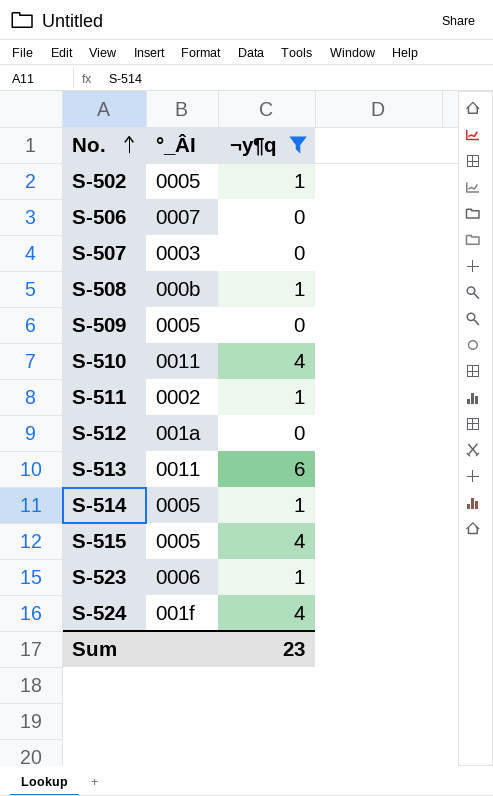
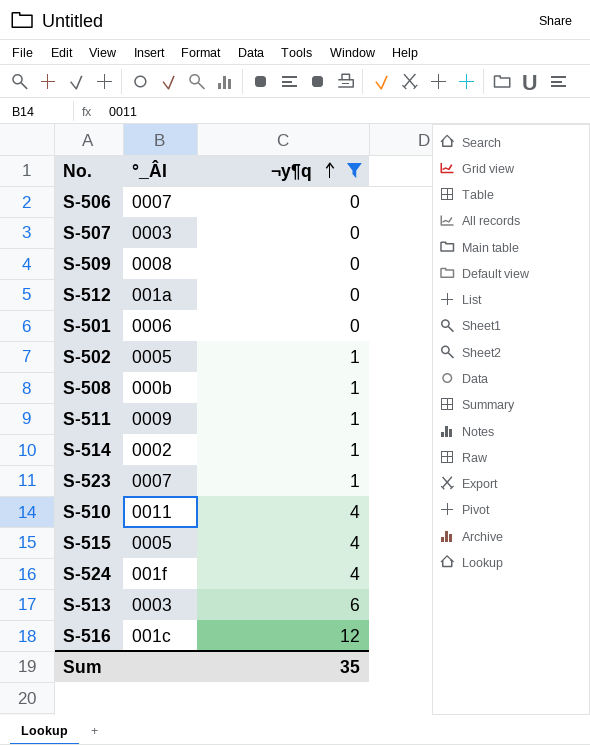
row order: No. ascending -> ¬y¶q ascending
S-509 | °_ÂI: 0005 -> 0008
row S-501: none -> 0006 | 0
S-511 | °_ÂI: 0002 -> 0009
S-514 | °_ÂI: 0005 -> 0002
S-523 | °_ÂI: 0006 -> 0007
S-513 | °_ÂI: 0011 -> 0003
row S-516: none -> 001c | 12
Sum | ¬y¶q: 23 -> 35

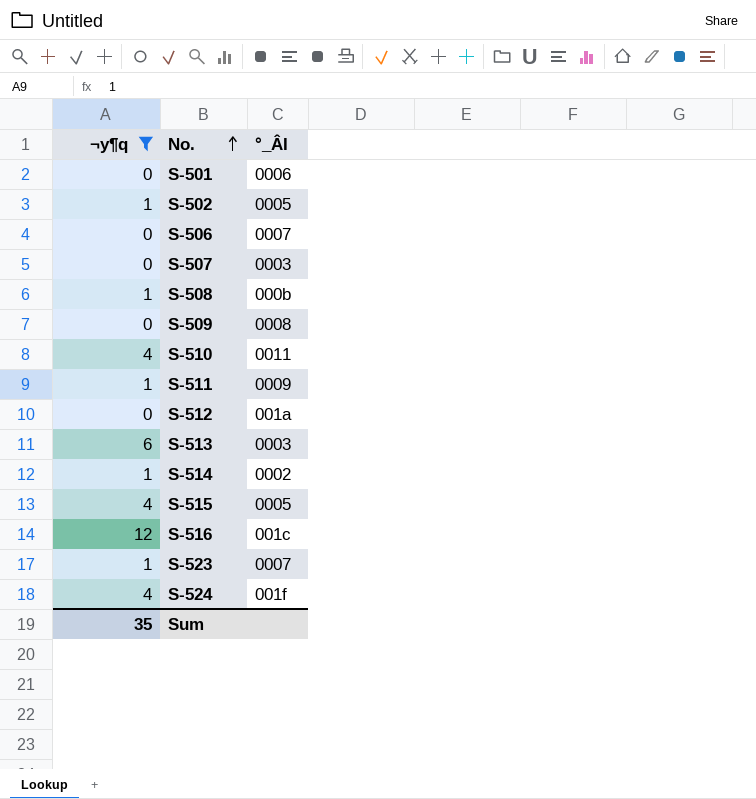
row order: ¬y¶q ascending -> No. ascending
column ¬y¶q | position: 3 -> 1

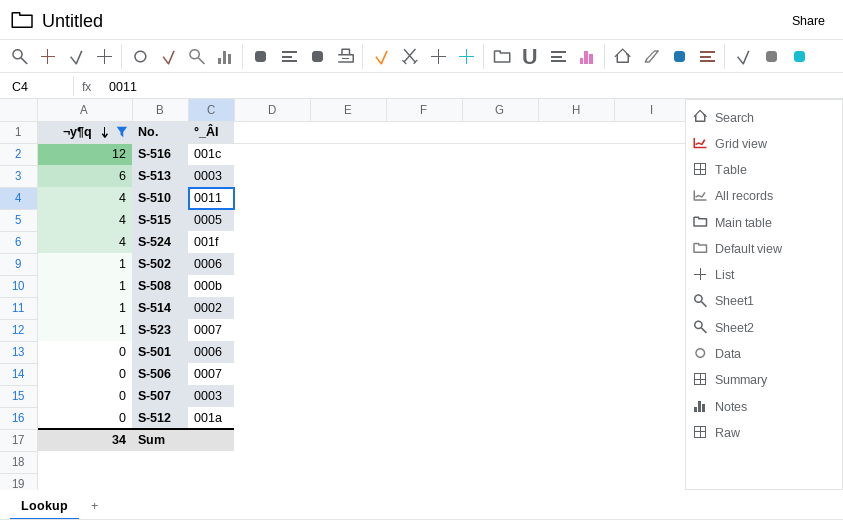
row order: No. ascending -> ¬y¶q descending
row S-509: 0 | 0008 -> none
row S-511: 1 | 0009 -> none
S-502 | °_ÂI: 0005 -> 0006
Sum | ¬y¶q: 35 -> 34

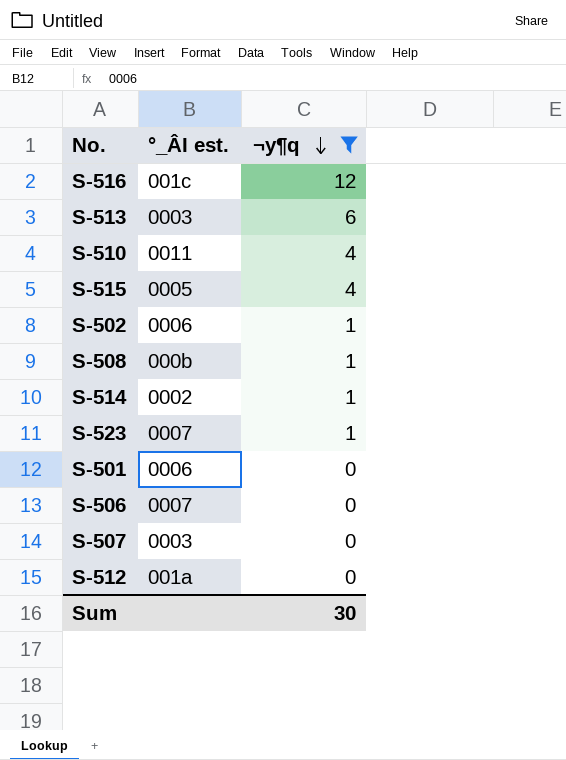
column name: °_ÂI -> °_ÂI est.
column ¬y¶q | position: 1 -> 3
row S-524: 4 | 001f -> none
Sum | ¬y¶q: 34 -> 30

